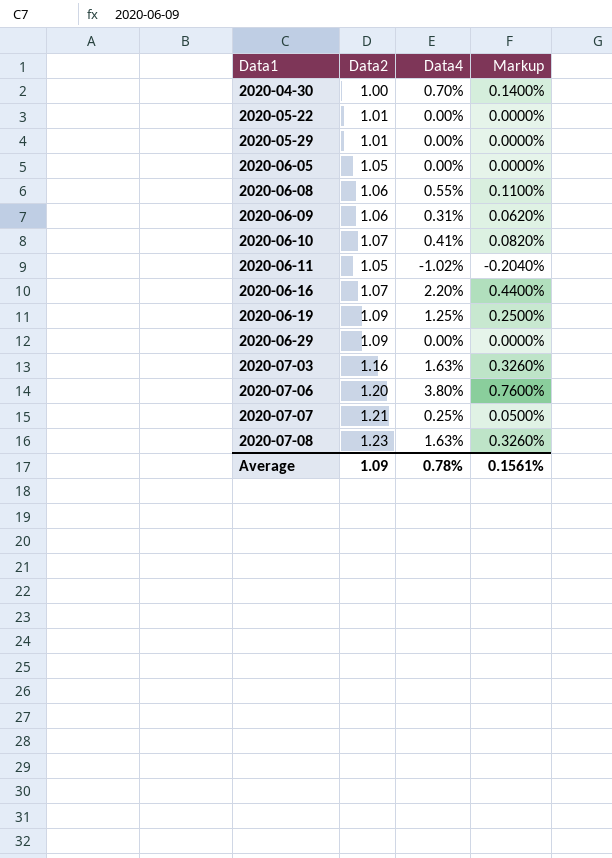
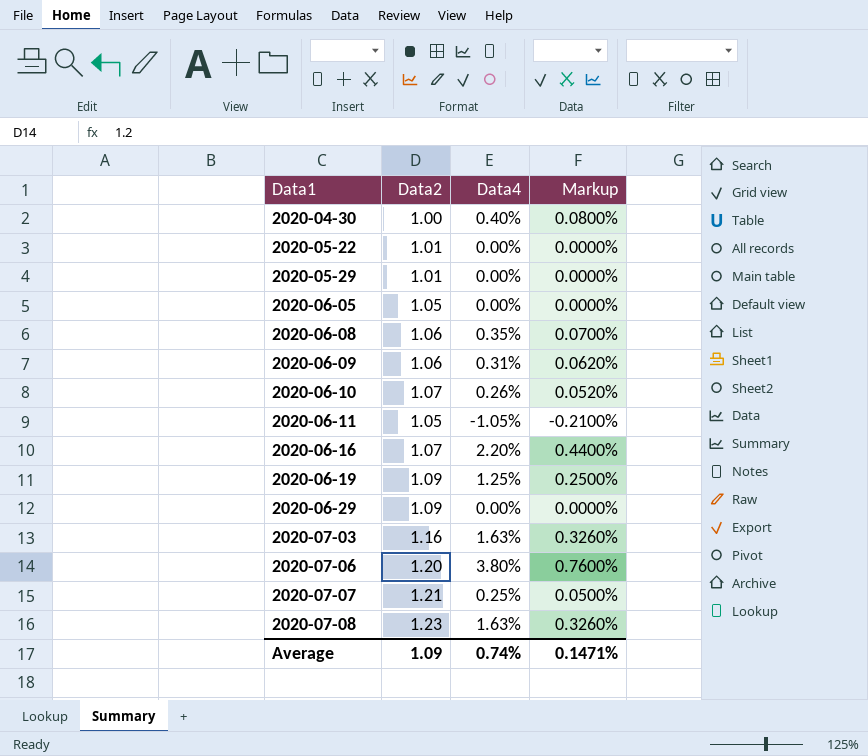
2020-04-30 | Data4: 0.70% -> 0.40%
2020-04-30 | Markup: 0.1400% -> 0.0800%
2020-06-08 | Data4: 0.55% -> 0.35%
2020-06-08 | Markup: 0.1100% -> 0.0700%
2020-06-10 | Data4: 0.41% -> 0.26%
2020-06-10 | Markup: 0.0820% -> 0.0520%
2020-06-11 | Data4: -1.02% -> -1.05%
2020-06-11 | Markup: -0.2040% -> -0.2100%
Average | Data4: 0.78% -> 0.74%
Average | Markup: 0.1561% -> 0.1471%

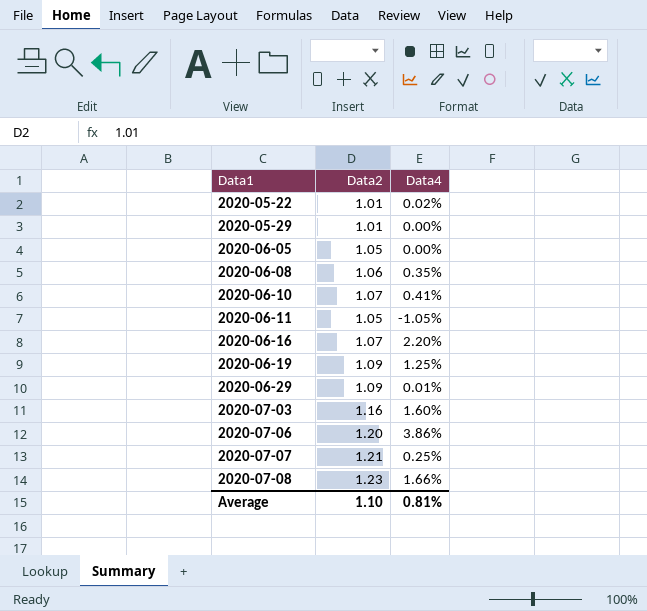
column Markup | formula: [Data4] * 0.2 -> none
row 2020-04-30: 1.00 | 0.40% | 0.0800% -> none
row 2020-06-09: 1.06 | 0.31% | 0.0620% -> none
2020-05-22 | Data4: 0.00% -> 0.02%
2020-06-10 | Data4: 0.26% -> 0.41%
2020-06-29 | Data4: 0.00% -> 0.01%
2020-07-03 | Data4: 1.63% -> 1.60%
2020-07-06 | Data4: 3.80% -> 3.86%
2020-07-08 | Data4: 1.63% -> 1.66%
Average | Data2: 1.09 -> 1.10
Average | Data4: 0.74% -> 0.81%

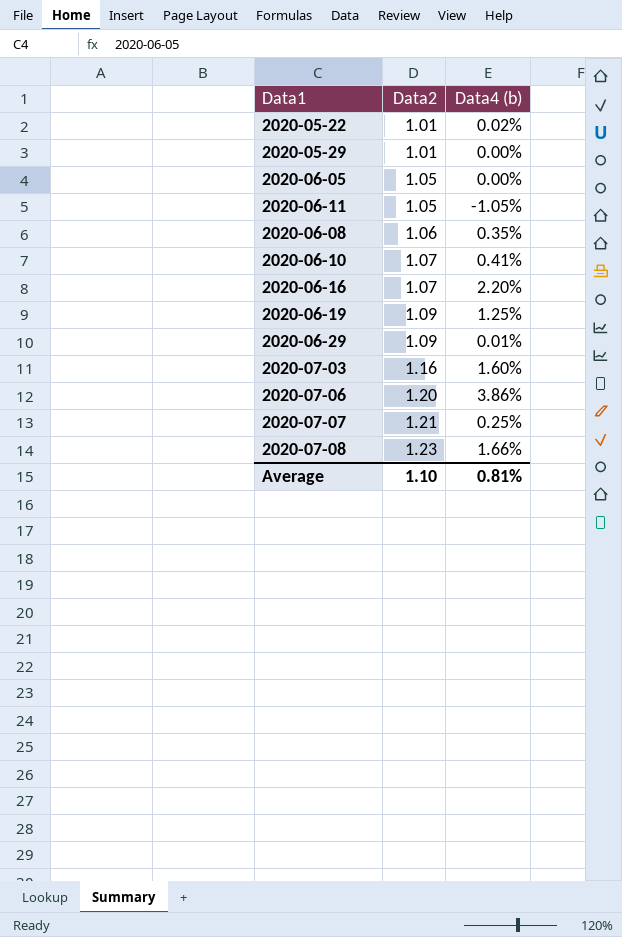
row order: Data1 ascending -> Data2 ascending
column name: Data4 -> Data4 (b)

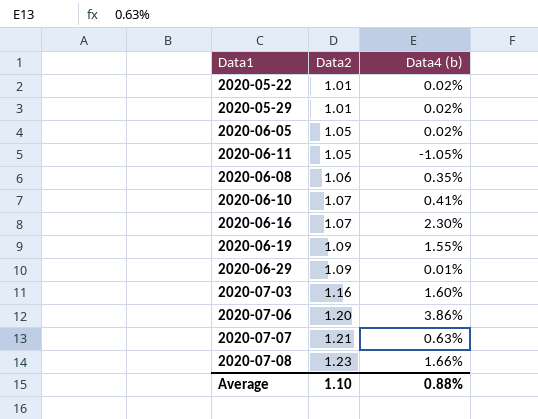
2020-05-29 | Data4 (b): 0.00% -> 0.02%
2020-06-05 | Data4 (b): 0.00% -> 0.02%
2020-06-16 | Data4 (b): 2.20% -> 2.30%
2020-06-19 | Data4 (b): 1.25% -> 1.55%
2020-07-07 | Data4 (b): 0.25% -> 0.63%
Average | Data4 (b): 0.81% -> 0.88%

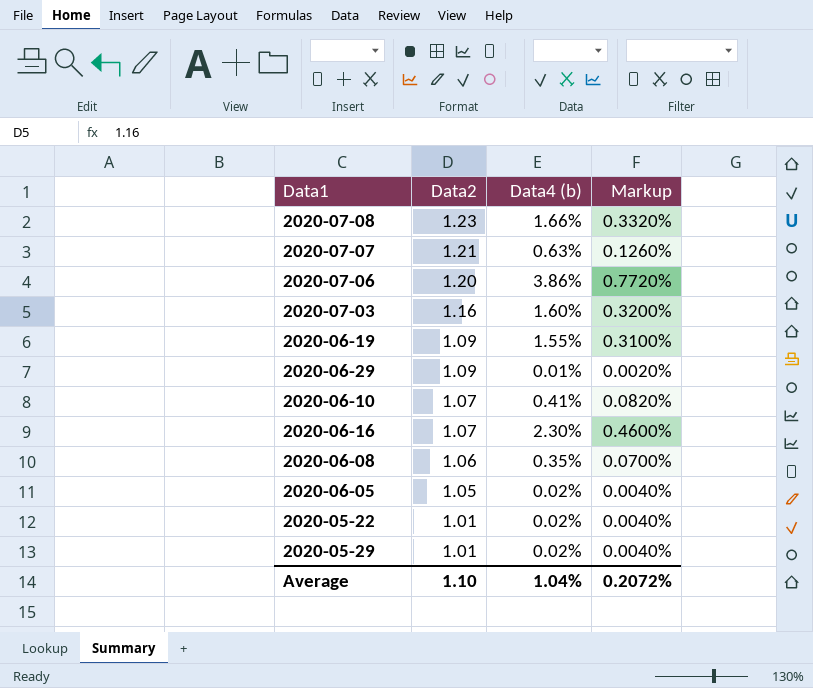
row order: Data2 ascending -> Data2 descending
column Markup | formula: none -> [Data4 (b)] * 0.2
row 2020-06-11: 1.05 | -1.05% -> none
Average | Data4 (b): 0.88% -> 1.04%

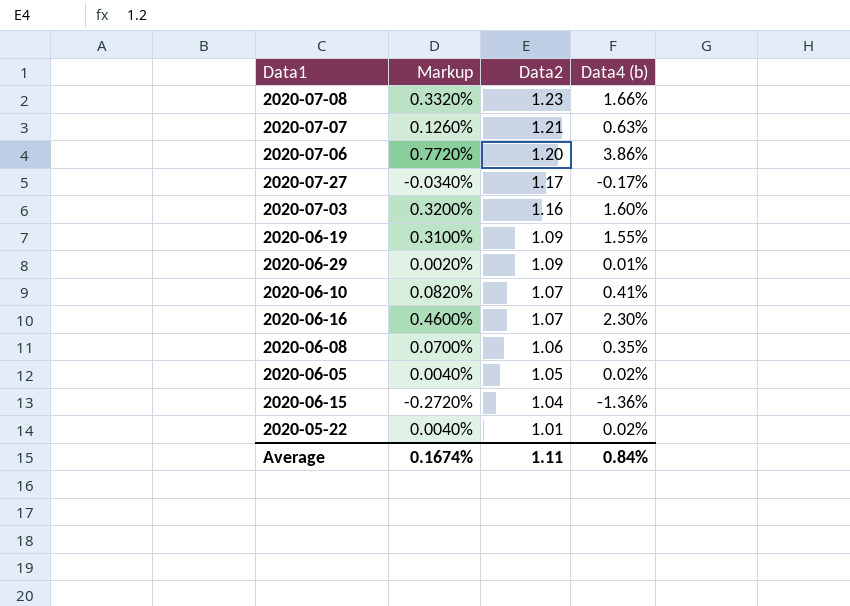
column Markup | position: 4 -> 2
row 2020-05-29: 1.01 | 0.02% | 0.0040% -> none
row 2020-07-27: none -> -0.0340% | 1.17 | -0.17%
row 2020-06-15: none -> -0.2720% | 1.04 | -1.36%
Average | Markup: 0.2072% -> 0.1674%
Average | Data2: 1.10 -> 1.11
Average | Data4 (b): 1.04% -> 0.84%

